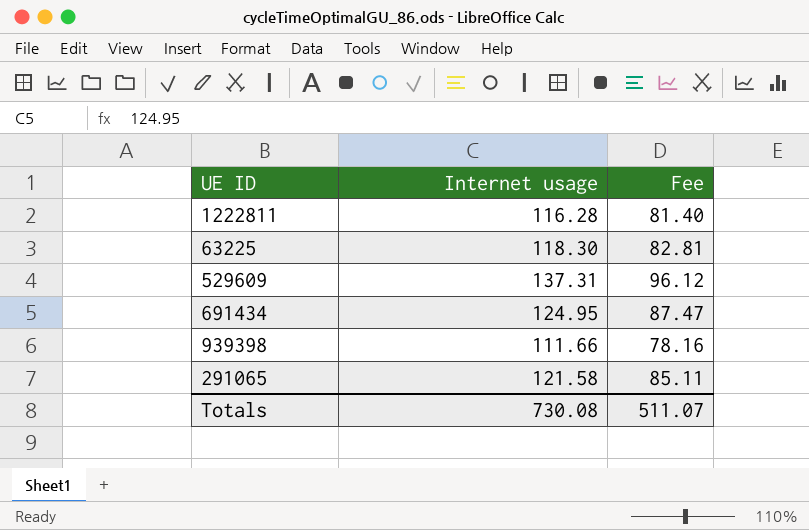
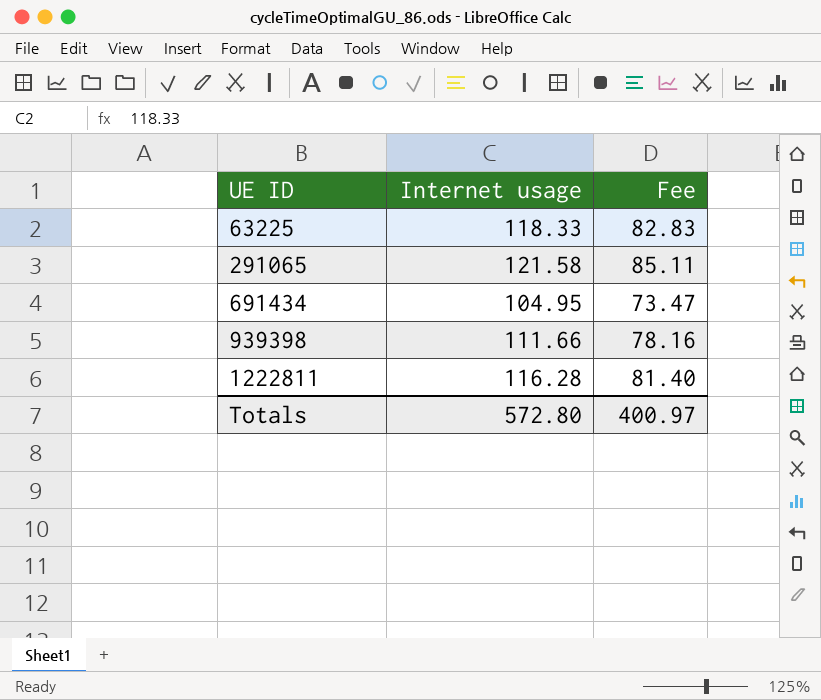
row order: none -> UE ID ascending
row 529609: 137.31 | 96.12 -> none
63225 | Internet usage: 118.30 -> 118.33
63225 | Fee: 82.81 -> 82.83
691434 | Internet usage: 124.95 -> 104.95
691434 | Fee: 87.47 -> 73.47
Totals | Internet usage: 730.08 -> 572.80
Totals | Fee: 511.07 -> 400.97

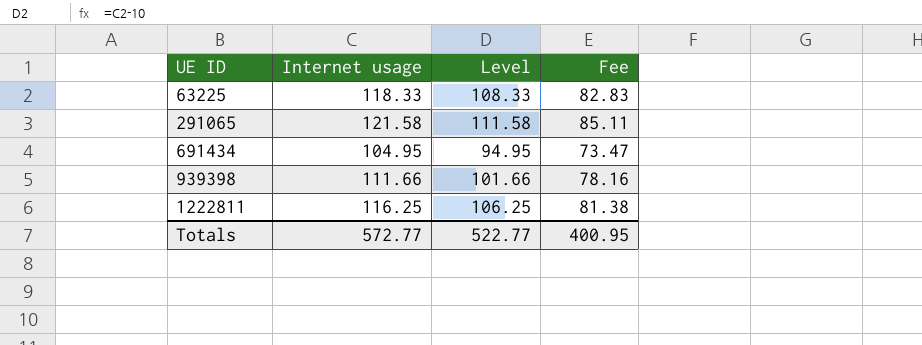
column Level | formula: none -> [Internet usage] - 10
1222811 | Internet usage: 116.28 -> 116.25
1222811 | Fee: 81.40 -> 81.38
Totals | Internet usage: 572.80 -> 572.77
Totals | Fee: 400.97 -> 400.95

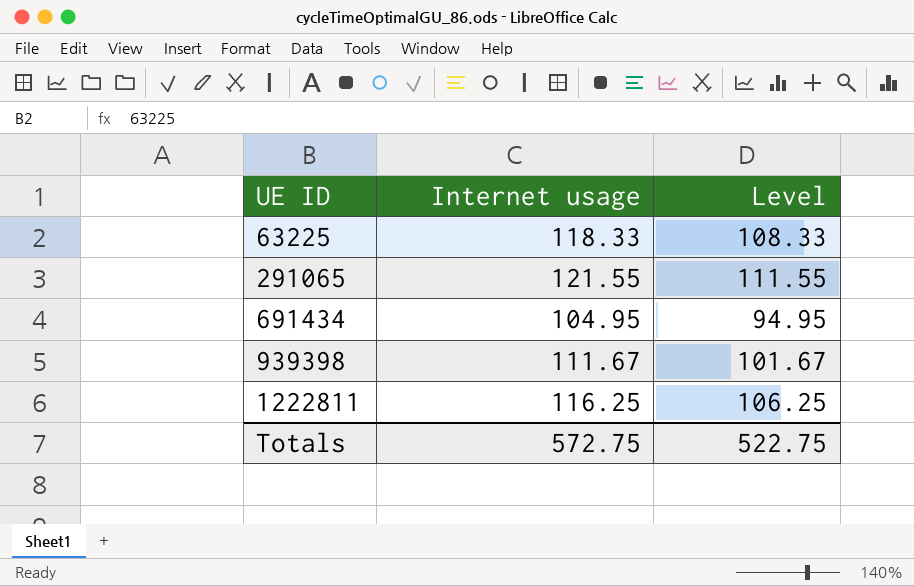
column Fee | formula: [Internet usage] * 0.7 -> none
291065 | Internet usage: 121.58 -> 121.55
291065 | Level: 111.58 -> 111.55
939398 | Internet usage: 111.66 -> 111.67
939398 | Level: 101.66 -> 101.67
Totals | Internet usage: 572.77 -> 572.75
Totals | Level: 522.77 -> 522.75

